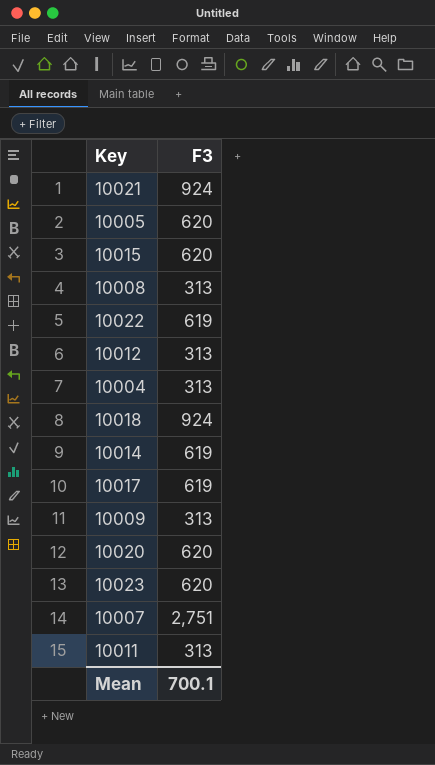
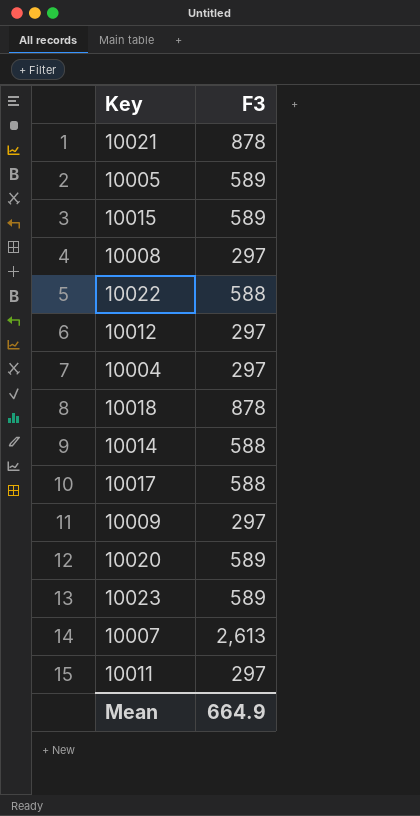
10021 | F3: 924 -> 878
10005 | F3: 620 -> 589
10015 | F3: 620 -> 589
10008 | F3: 313 -> 297
10022 | F3: 619 -> 588
10012 | F3: 313 -> 297
10004 | F3: 313 -> 297
10018 | F3: 924 -> 878
10014 | F3: 619 -> 588
10017 | F3: 619 -> 588
10009 | F3: 313 -> 297
10020 | F3: 620 -> 589
10023 | F3: 620 -> 589
10007 | F3: 2,751 -> 2,613
10011 | F3: 313 -> 297
Mean | F3: 700.1 -> 664.9

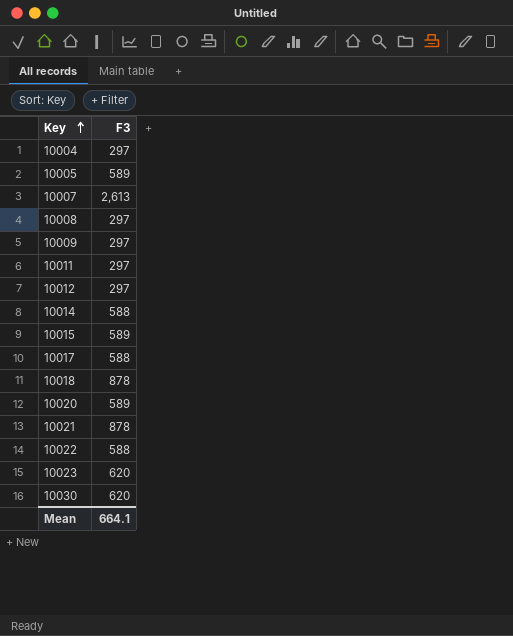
row order: none -> Key ascending
10023 | F3: 589 -> 620
row 10030: none -> 620
Mean | F3: 664.9 -> 664.1

